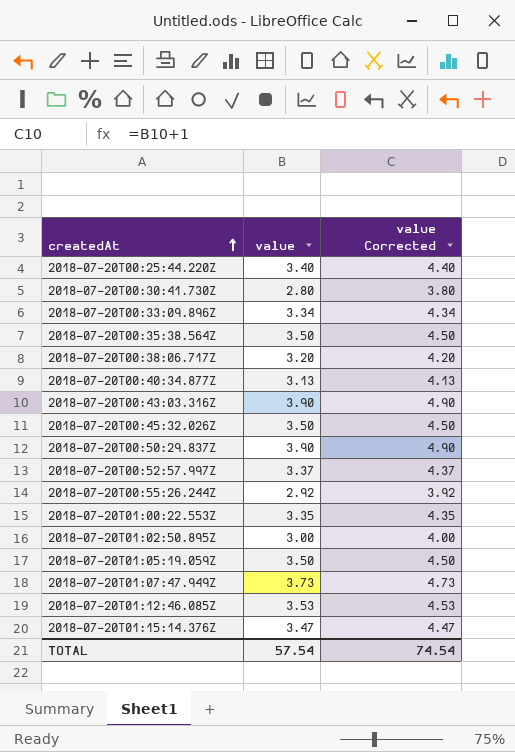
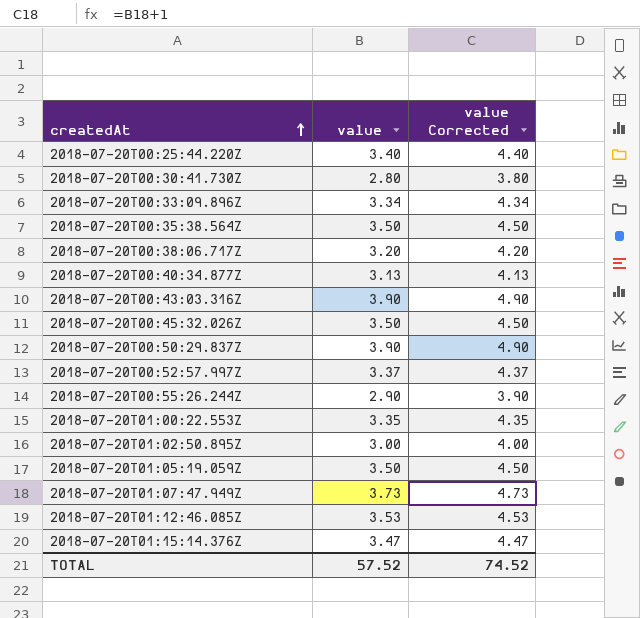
2018-07-20T00:55:26.244Z | value: 2.92 -> 2.90
2018-07-20T00:55:26.244Z | value Corrected: 3.92 -> 3.90
TOTAL | value: 57.54 -> 57.52
TOTAL | value Corrected: 74.54 -> 74.52

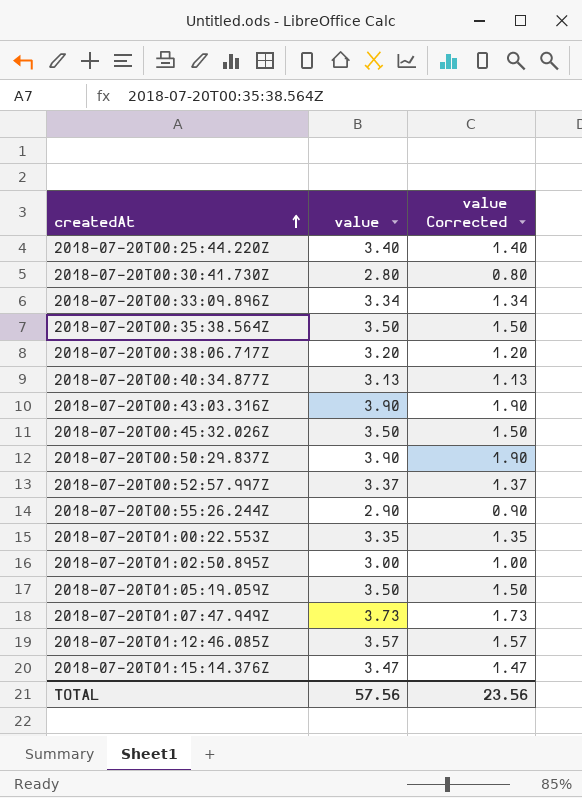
column value Corrected | formula: [value] + 1 -> [value] - 2
2018-07-20T01:12:46.085Z | value: 3.53 -> 3.57
TOTAL | value: 57.52 -> 57.56
TOTAL | value Corrected: 74.52 -> 23.56

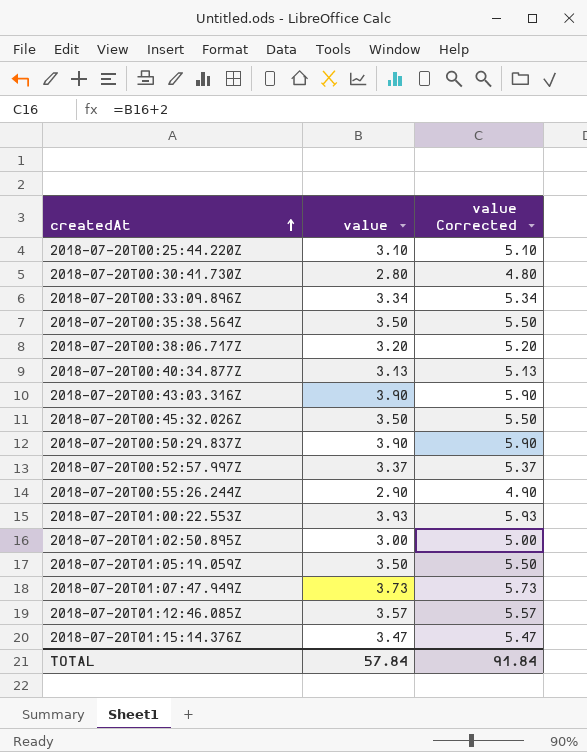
column value Corrected | formula: [value] - 2 -> [value] + 2
2018-07-20T00:25:44.220Z | value: 3.40 -> 3.10
2018-07-20T01:00:22.553Z | value: 3.35 -> 3.93
TOTAL | value: 57.56 -> 57.84
TOTAL | value Corrected: 23.56 -> 91.84

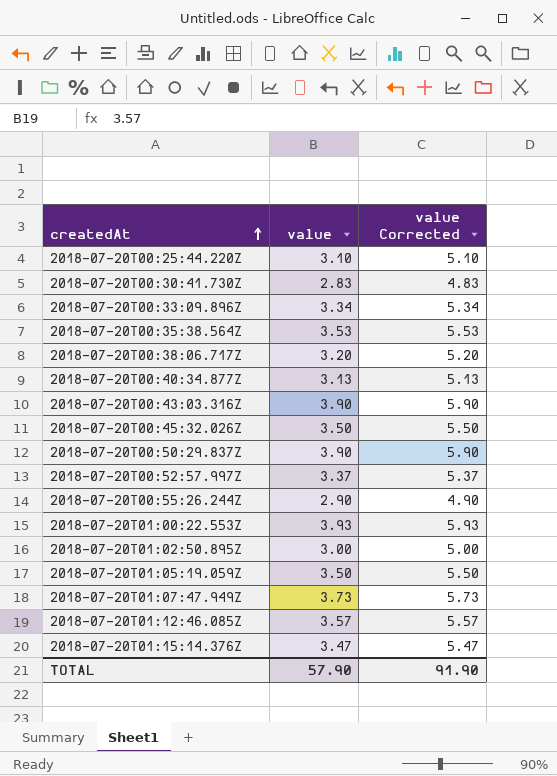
2018-07-20T00:30:41.730Z | value: 2.80 -> 2.83
2018-07-20T00:30:41.730Z | value Corrected: 4.80 -> 4.83
2018-07-20T00:35:38.564Z | value: 3.50 -> 3.53
2018-07-20T00:35:38.564Z | value Corrected: 5.50 -> 5.53
TOTAL | value: 57.84 -> 57.90
TOTAL | value Corrected: 91.84 -> 91.90

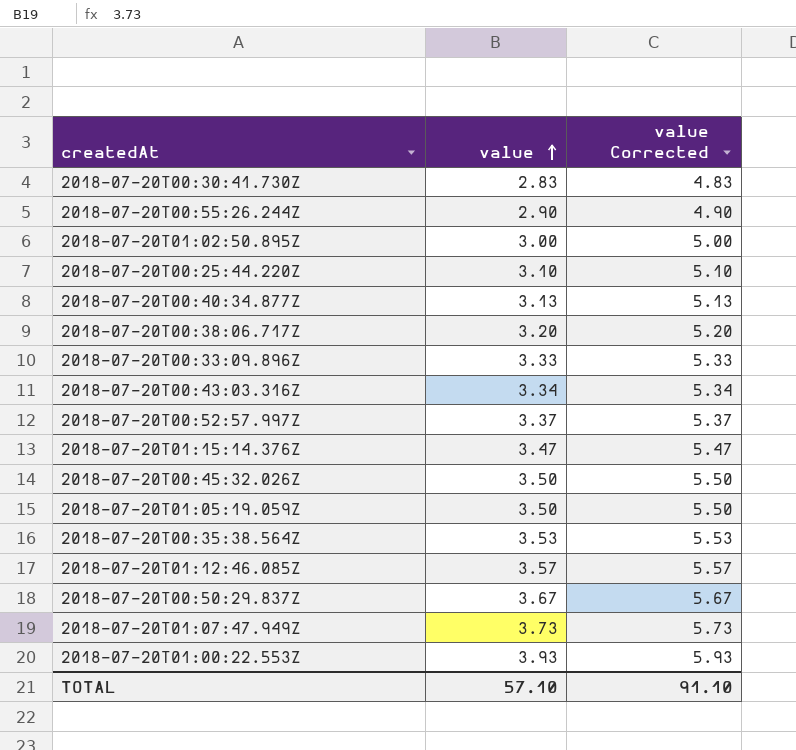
row order: createdAt ascending -> value ascending
2018-07-20T00:33:09.896Z | value: 3.34 -> 3.33
2018-07-20T00:33:09.896Z | value Corrected: 5.34 -> 5.33
2018-07-20T00:43:03.316Z | value: 3.90 -> 3.34
2018-07-20T00:43:03.316Z | value Corrected: 5.90 -> 5.34
2018-07-20T00:50:29.837Z | value: 3.90 -> 3.67
2018-07-20T00:50:29.837Z | value Corrected: 5.90 -> 5.67
TOTAL | value: 57.90 -> 57.10
TOTAL | value Corrected: 91.90 -> 91.10

